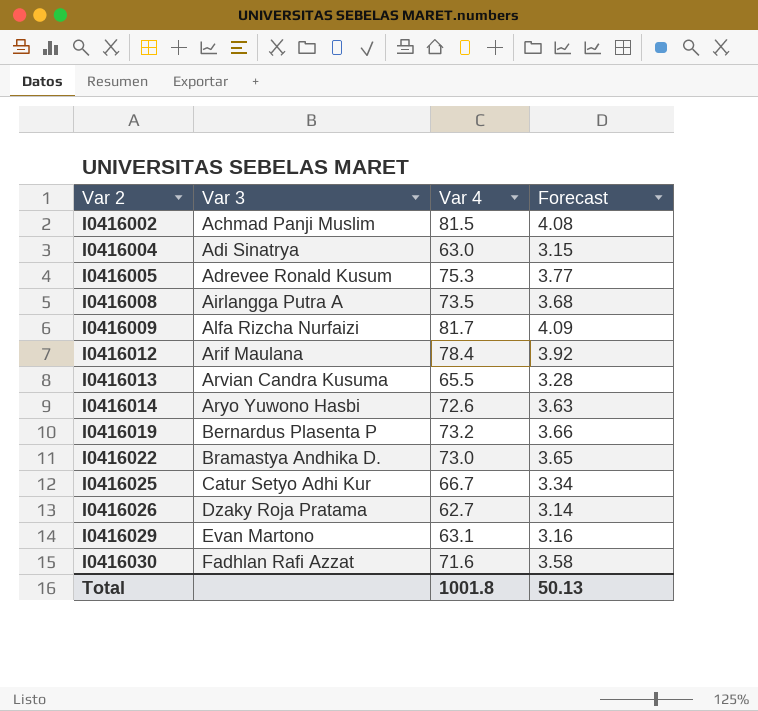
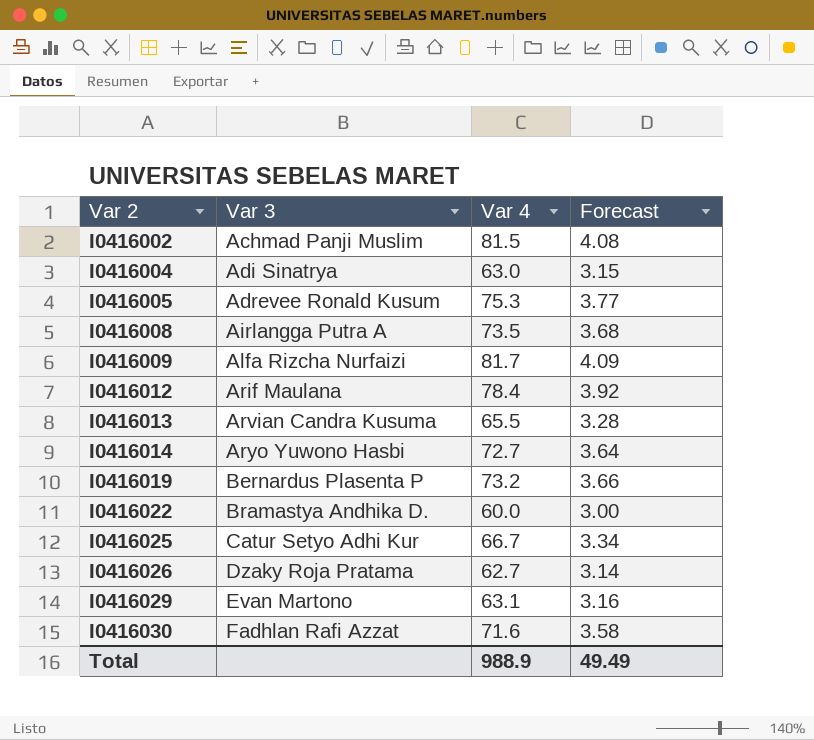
I0416014 | Var 4: 72.6 -> 72.7
I0416014 | Forecast: 3.63 -> 3.64
I0416022 | Var 4: 73.0 -> 60.0
I0416022 | Forecast: 3.65 -> 3.00
Total | Var 4: 1001.8 -> 988.9
Total | Forecast: 50.13 -> 49.49

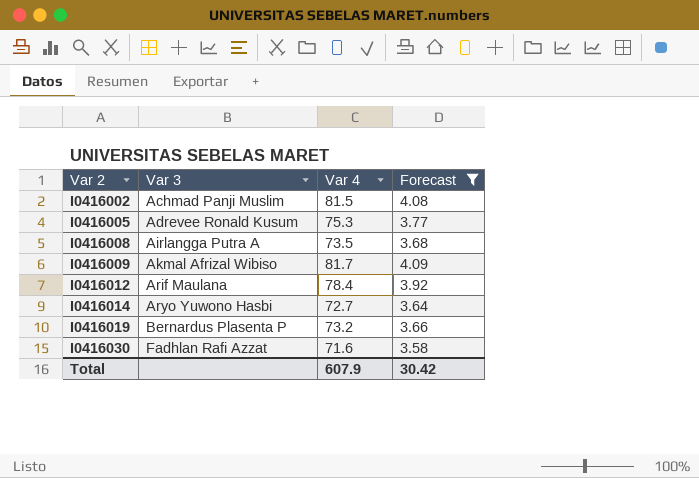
filter: none -> Forecast >= 3.58
I0416009 | Var 3: Alfa Rizcha Nurfaizi -> Akmal Afrizal Wibiso
Total | Var 4: 988.9 -> 607.9
Total | Forecast: 49.49 -> 30.42

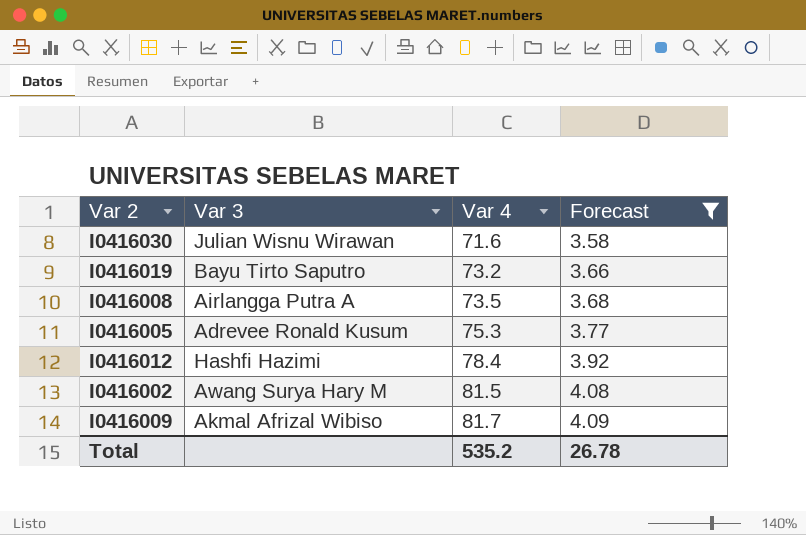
row order: Var 2 ascending -> Var 4 ascending
row I0416014: Aryo Yuwono Hasbi | 72.7 | 3.64 -> none
I0416030 | Var 3: Fadhlan Rafi Azzat -> Julian Wisnu Wirawan
I0416019 | Var 3: Bernardus Plasenta P -> Bayu Tirto Saputro
I0416012 | Var 3: Arif Maulana -> Hashfi Hazimi
I0416002 | Var 3: Achmad Panji Muslim -> Awang Surya Hary M
Total | Var 4: 607.9 -> 535.2
Total | Forecast: 30.42 -> 26.78

